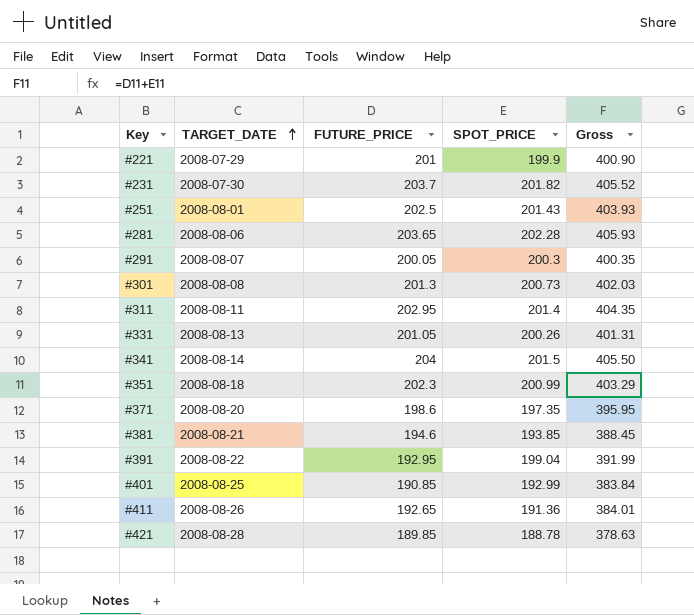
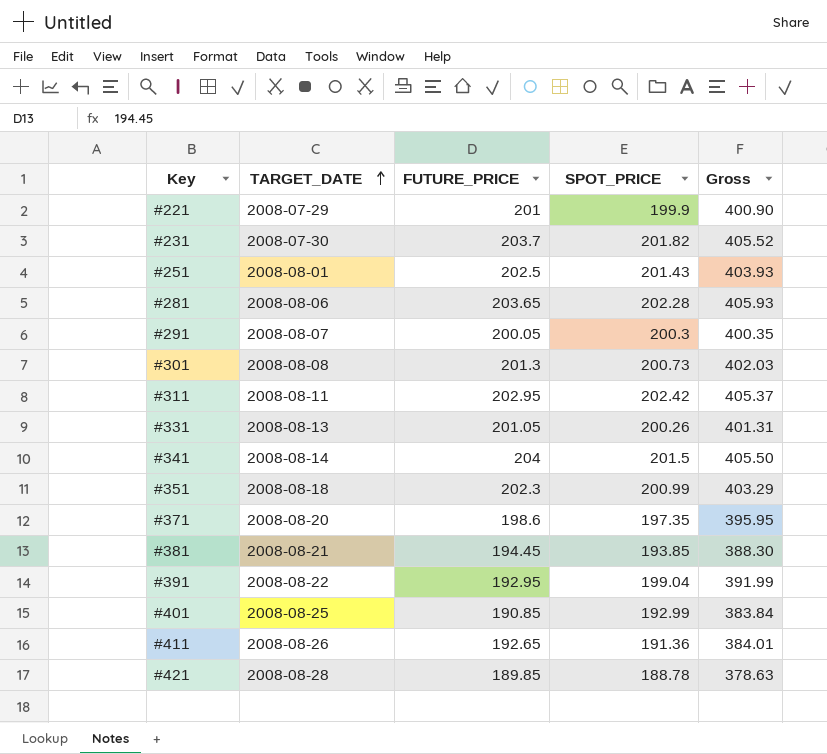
#311 | SPOT_PRICE: 201.4 -> 202.42
#311 | Gross: 404.35 -> 405.37
#381 | FUTURE_PRICE: 194.6 -> 194.45
#381 | Gross: 388.45 -> 388.30

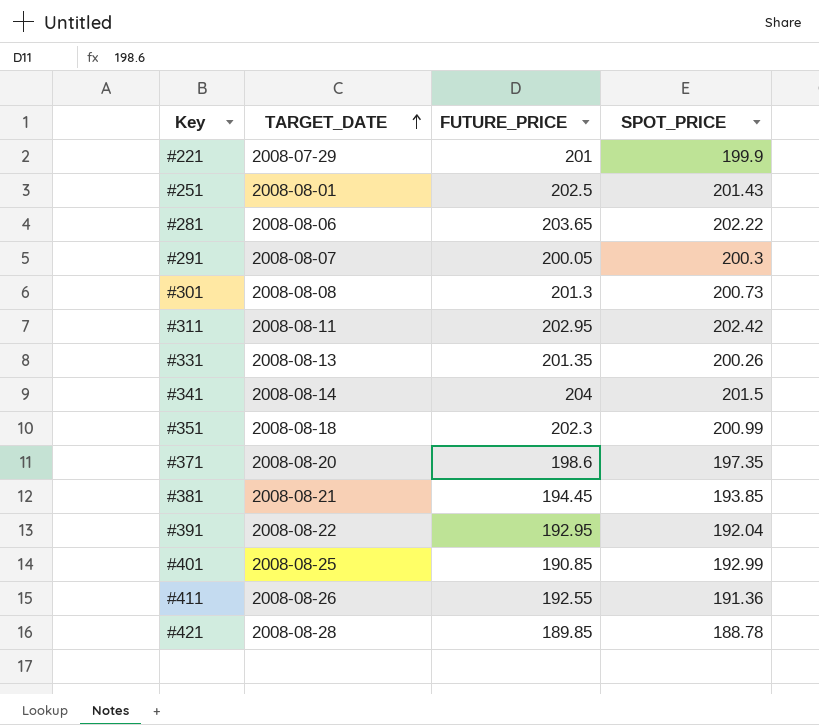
column Gross | formula: [FUTURE_PRICE] + [SPOT_PRICE] -> none
row #231: 2008-07-30 | 203.7 | 201.82 | 405.52 -> none
#281 | SPOT_PRICE: 202.28 -> 202.22
#331 | FUTURE_PRICE: 201.05 -> 201.35
#391 | SPOT_PRICE: 199.04 -> 192.04
#411 | FUTURE_PRICE: 192.65 -> 192.55

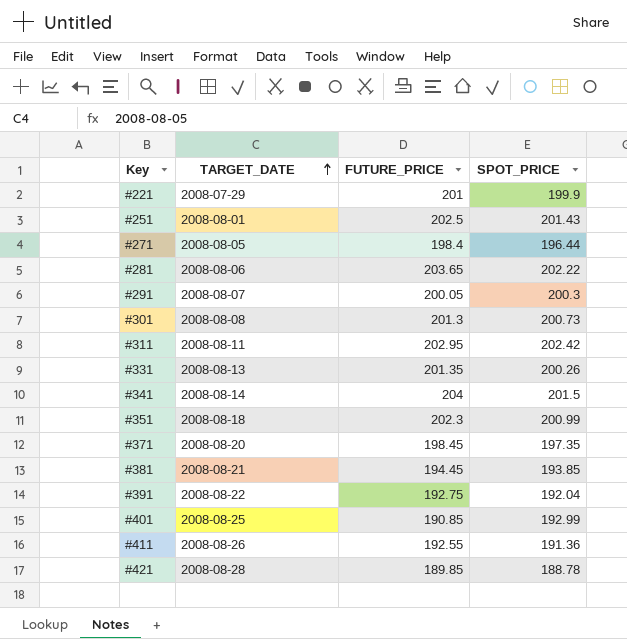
row #271: none -> 2008-08-05 | 198.4 | 196.44
#371 | FUTURE_PRICE: 198.6 -> 198.45
#391 | FUTURE_PRICE: 192.95 -> 192.75

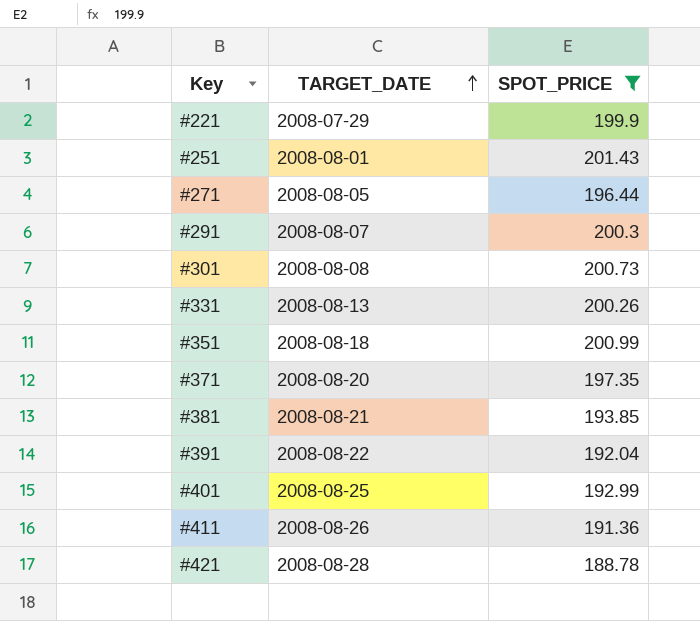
filter: none -> SPOT_PRICE <= 201.43
column FUTURE_PRICE | position: 3 -> none

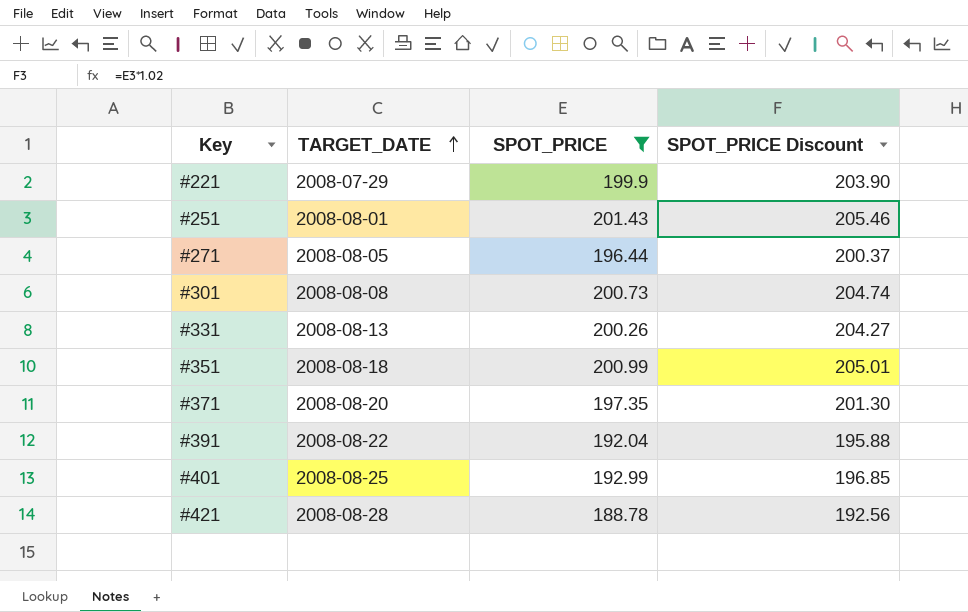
column SPOT_PRICE Discount | formula: none -> [SPOT_PRICE] * 1.02
row #291: 2008-08-07 | 200.3 -> none
row #381: 2008-08-21 | 193.85 -> none
row #411: 2008-08-26 | 191.36 -> none

